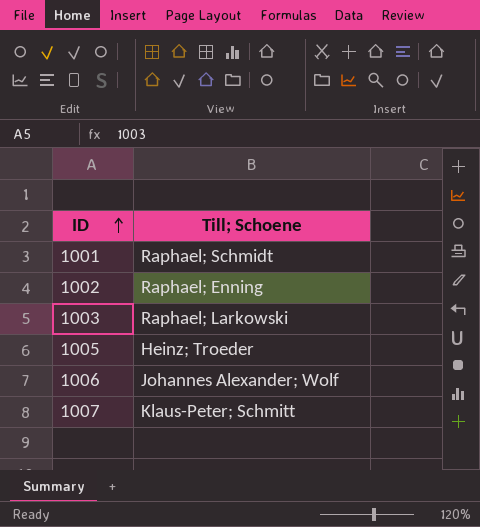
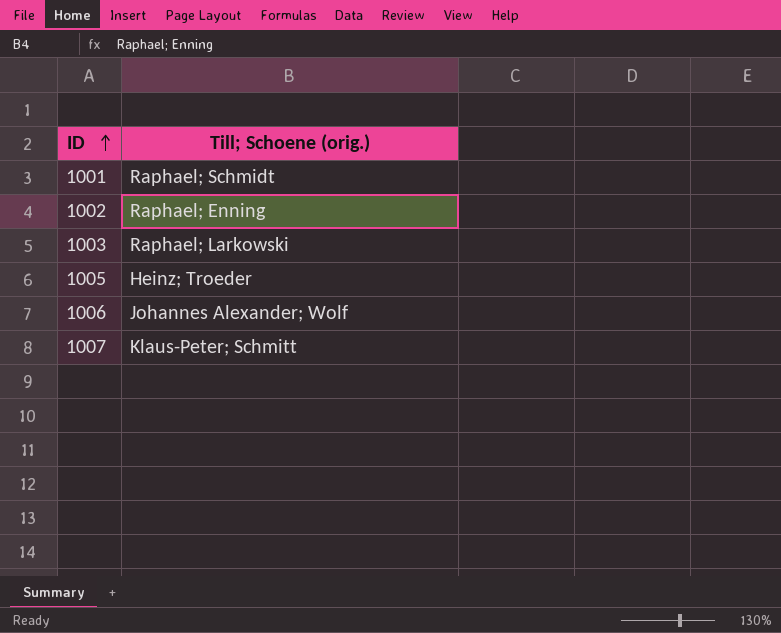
column name: Till; Schoene -> Till; Schoene (orig.)

